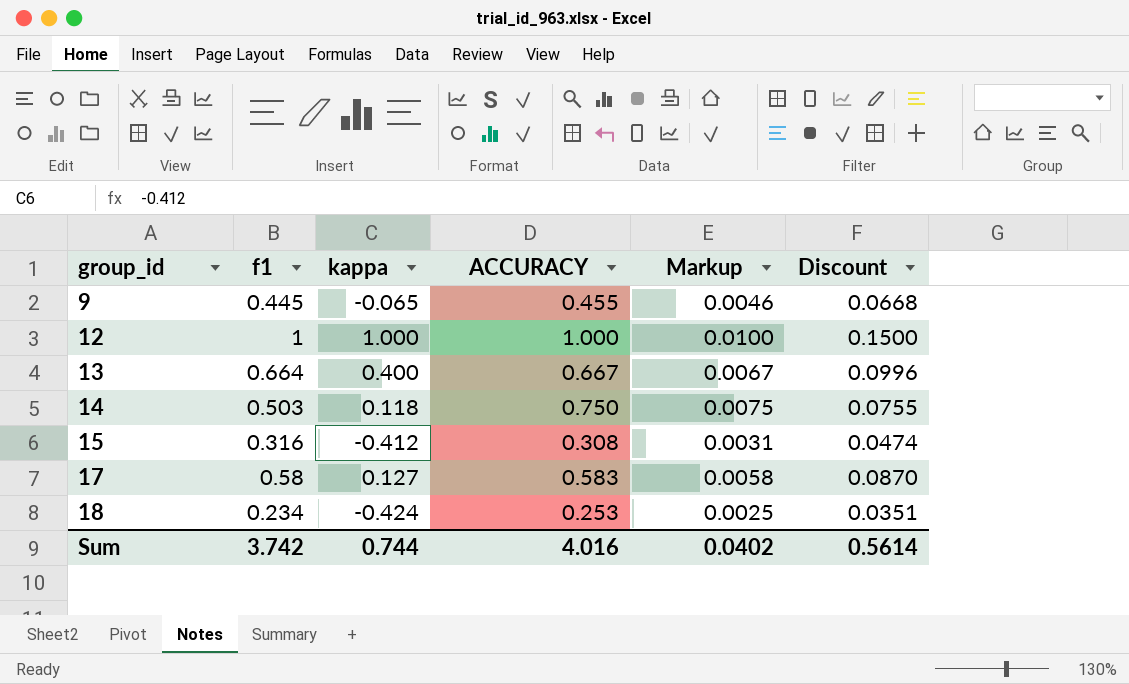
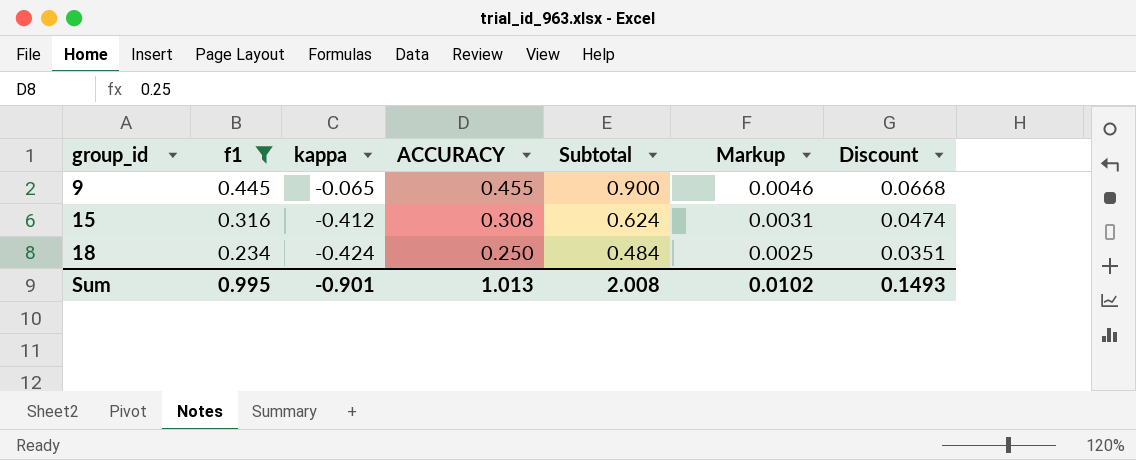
filter: none -> f1 <= 0.445
column Subtotal | formula: none -> [f1] + [ACCURACY]
18 | ACCURACY: 0.253 -> 0.250
Sum | f1: 3.742 -> 0.995
Sum | kappa: 0.744 -> -0.901
Sum | ACCURACY: 4.016 -> 1.013
Sum | Markup: 0.0402 -> 0.0102
Sum | Discount: 0.5614 -> 0.1493

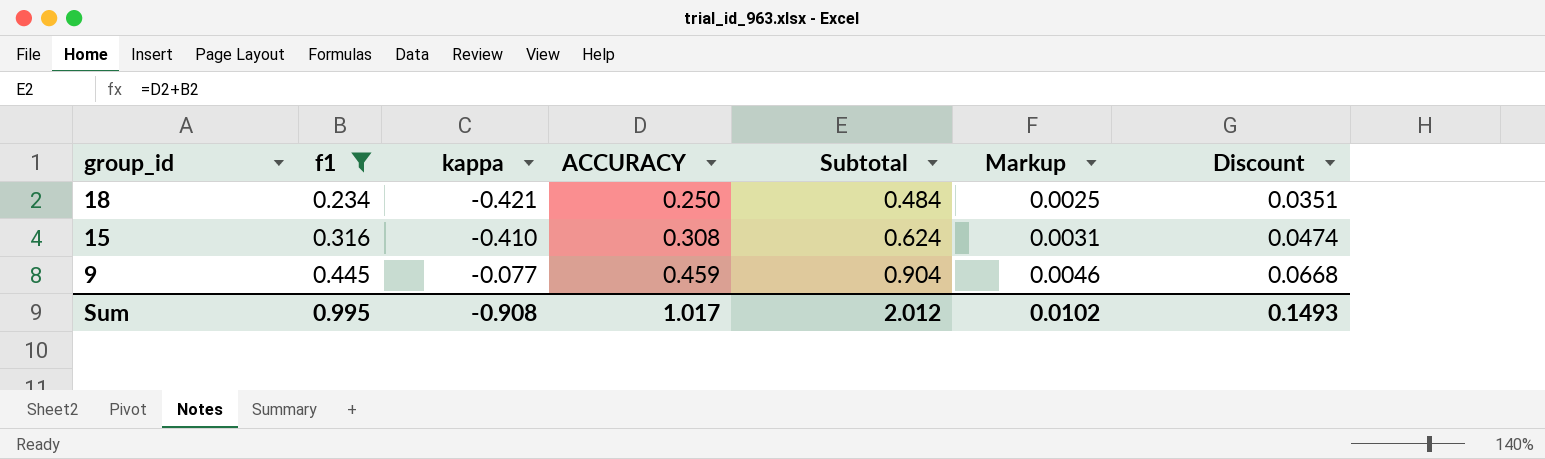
row order: group_id ascending -> group_id descending
18 | kappa: -0.424 -> -0.421
15 | kappa: -0.412 -> -0.410
9 | kappa: -0.065 -> -0.077
9 | ACCURACY: 0.455 -> 0.459
9 | Subtotal: 0.900 -> 0.904
Sum | kappa: -0.901 -> -0.908
Sum | ACCURACY: 1.013 -> 1.017
Sum | Subtotal: 2.008 -> 2.012

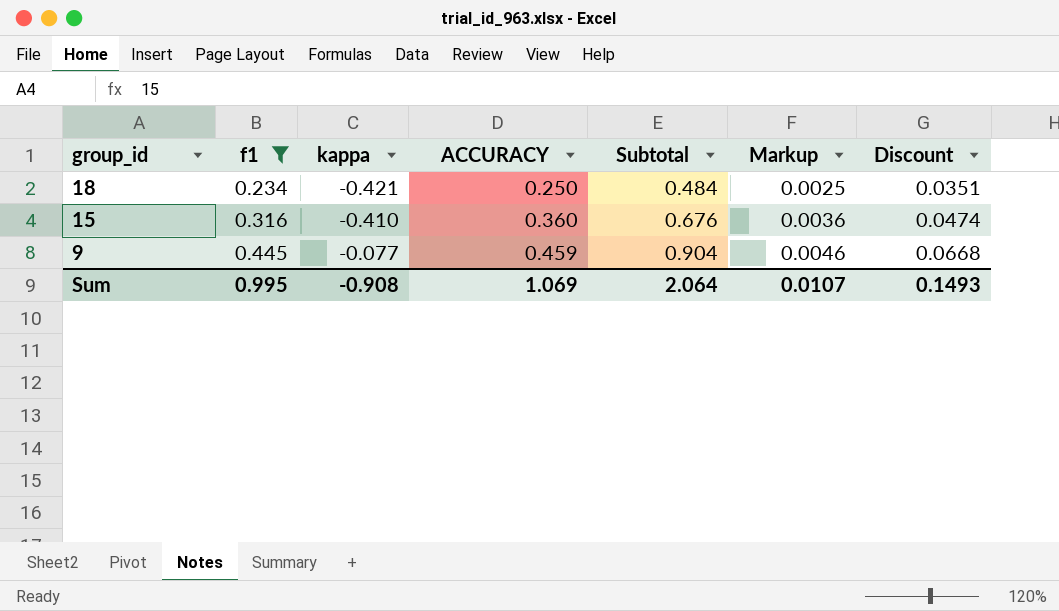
15 | ACCURACY: 0.308 -> 0.360
15 | Subtotal: 0.624 -> 0.676
15 | Markup: 0.0031 -> 0.0036
Sum | ACCURACY: 1.017 -> 1.069
Sum | Subtotal: 2.012 -> 2.064
Sum | Markup: 0.0102 -> 0.0107

